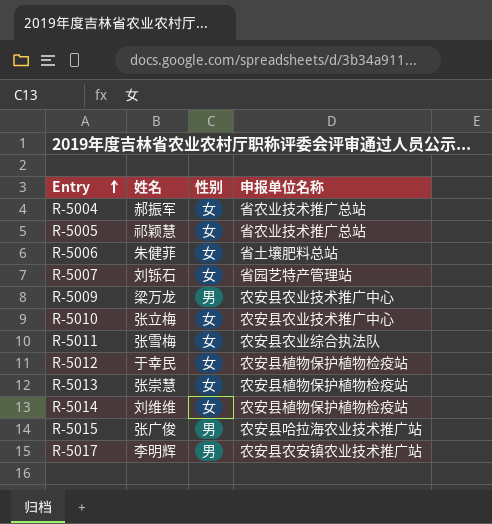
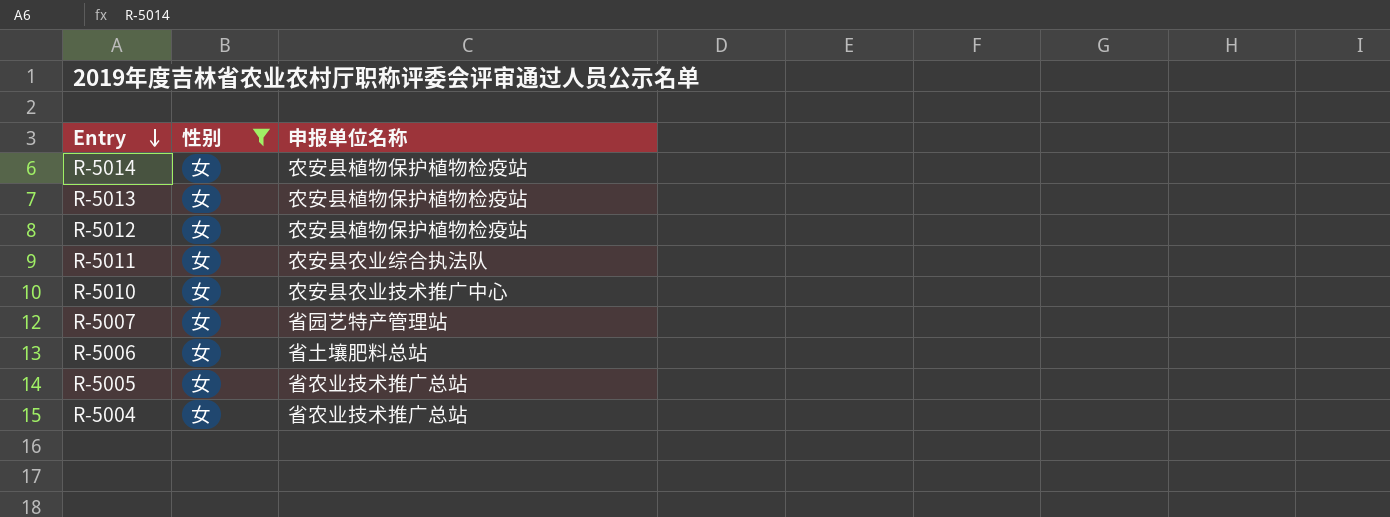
filter: none -> 性别 = 女
row order: Entry ascending -> Entry descending
column 姓名 | position: 2 -> none

